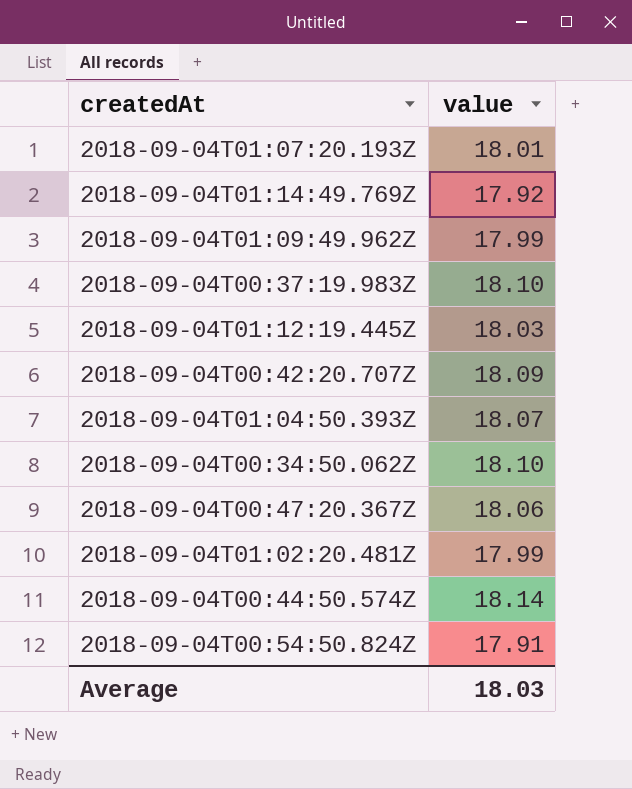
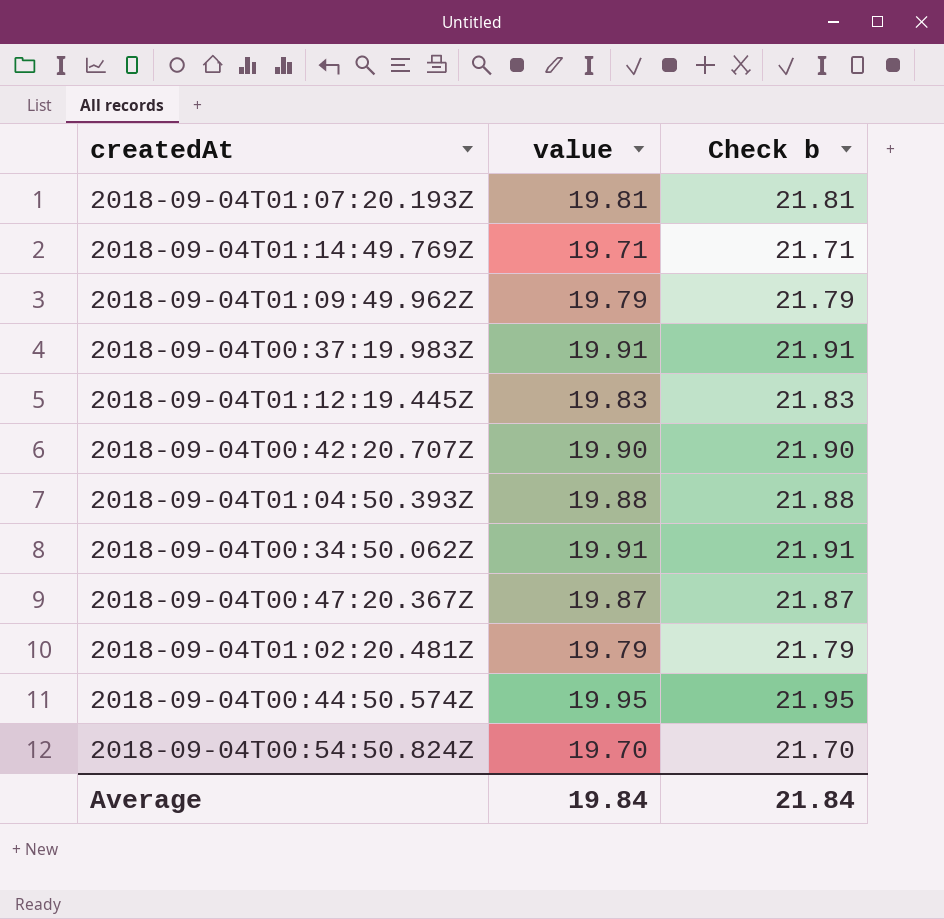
column Check b | formula: none -> [value] + 2
2018-09-04T01:07:20.193Z | value: 18.01 -> 19.81
2018-09-04T01:14:49.769Z | value: 17.92 -> 19.71
2018-09-04T01:09:49.962Z | value: 17.99 -> 19.79
2018-09-04T00:37:19.983Z | value: 18.10 -> 19.91
2018-09-04T01:12:19.445Z | value: 18.03 -> 19.83
2018-09-04T00:42:20.707Z | value: 18.09 -> 19.90
2018-09-04T01:04:50.393Z | value: 18.07 -> 19.88
2018-09-04T00:34:50.062Z | value: 18.10 -> 19.91
2018-09-04T00:47:20.367Z | value: 18.06 -> 19.87
2018-09-04T01:02:20.481Z | value: 17.99 -> 19.79
2018-09-04T00:44:50.574Z | value: 18.14 -> 19.95
2018-09-04T00:54:50.824Z | value: 17.91 -> 19.70
Average | value: 18.03 -> 19.84

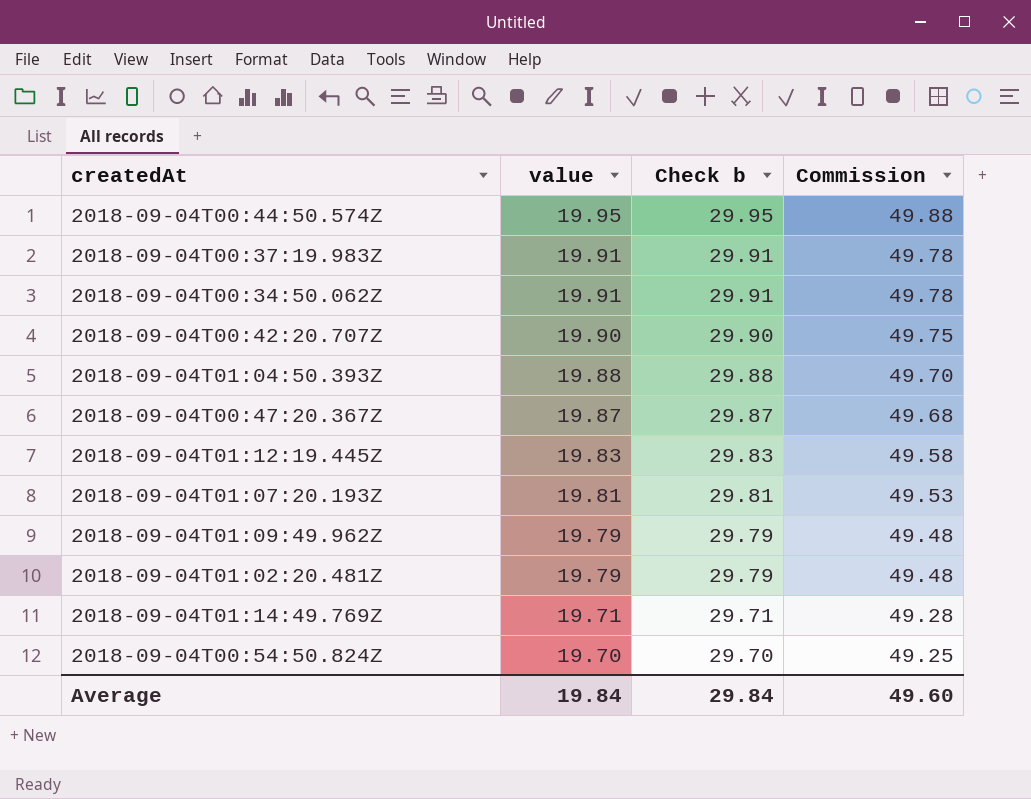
row order: none -> value descending
column Check b | formula: [value] + 2 -> [value] + 10
column Commission | formula: none -> [value] * 2.5
Average | Check b: 21.84 -> 29.84

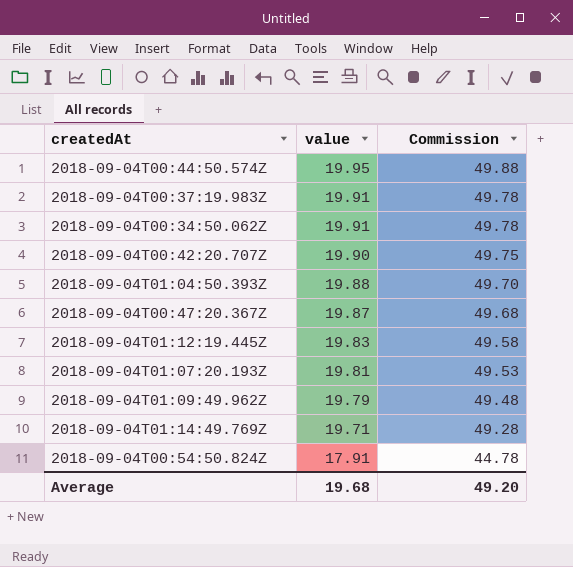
column Check b | formula: [value] + 10 -> none
row 2018-09-04T01:02:20.481Z: 19.79 | 29.79 | 49.48 -> none
2018-09-04T00:54:50.824Z | value: 19.70 -> 17.91
2018-09-04T00:54:50.824Z | Commission: 49.25 -> 44.78
Average | value: 19.84 -> 19.68
Average | Commission: 49.60 -> 49.20

